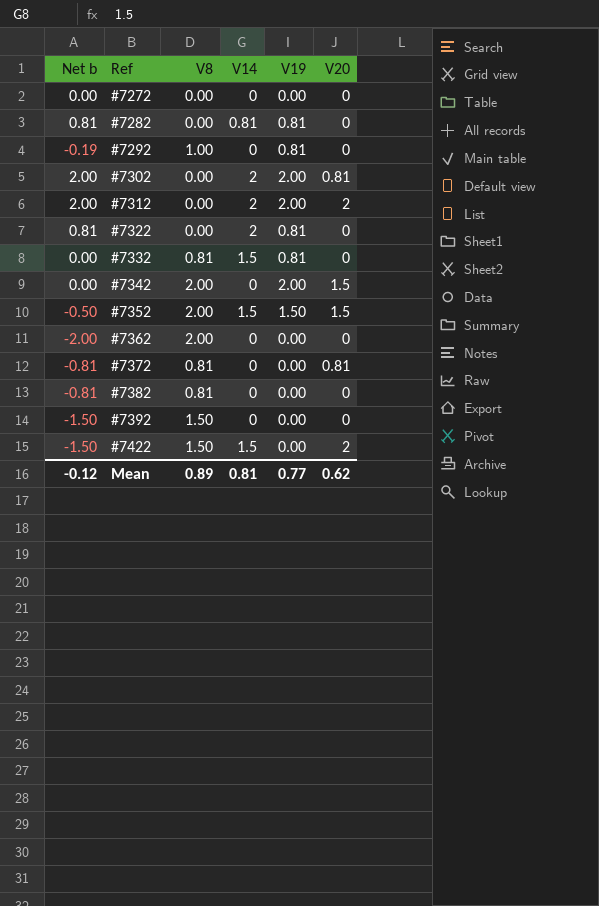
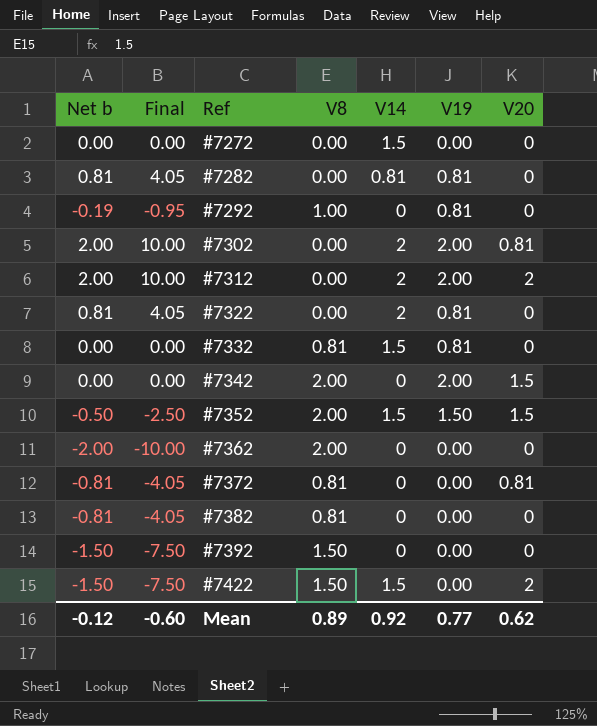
column Final | formula: none -> [Net b] * 5
#7272 | V14: 0 -> 1.5
Mean | V14: 0.81 -> 0.92

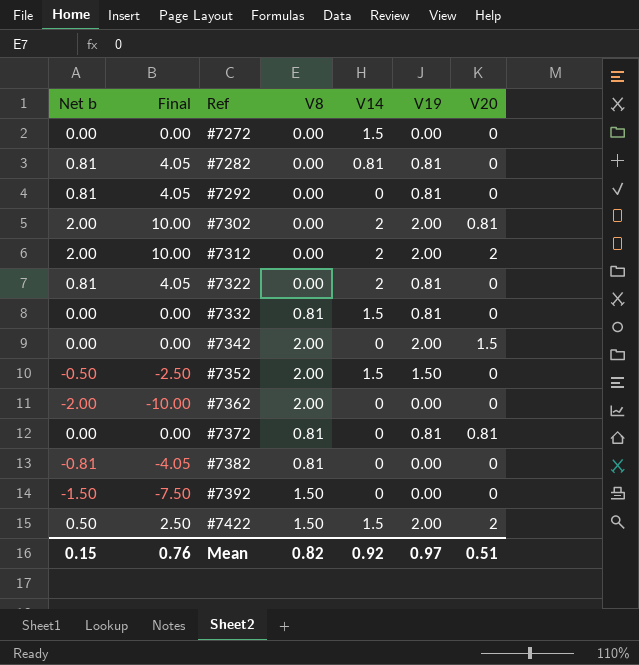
#7292 | Net b: -0.19 -> 0.81
#7292 | Final: -0.95 -> 4.05
#7292 | V8: 1.00 -> 0.00
#7352 | V20: 1.5 -> 0
#7372 | Net b: -0.81 -> 0.00
#7372 | Final: -4.05 -> 0.00
#7372 | V19: 0.00 -> 0.81
#7422 | Net b: -1.50 -> 0.50
#7422 | Final: -7.50 -> 2.50
#7422 | V19: 0.00 -> 2.00
Mean | Net b: -0.12 -> 0.15
Mean | Final: -0.60 -> 0.76
Mean | V8: 0.89 -> 0.82
Mean | V19: 0.77 -> 0.97
Mean | V20: 0.62 -> 0.51

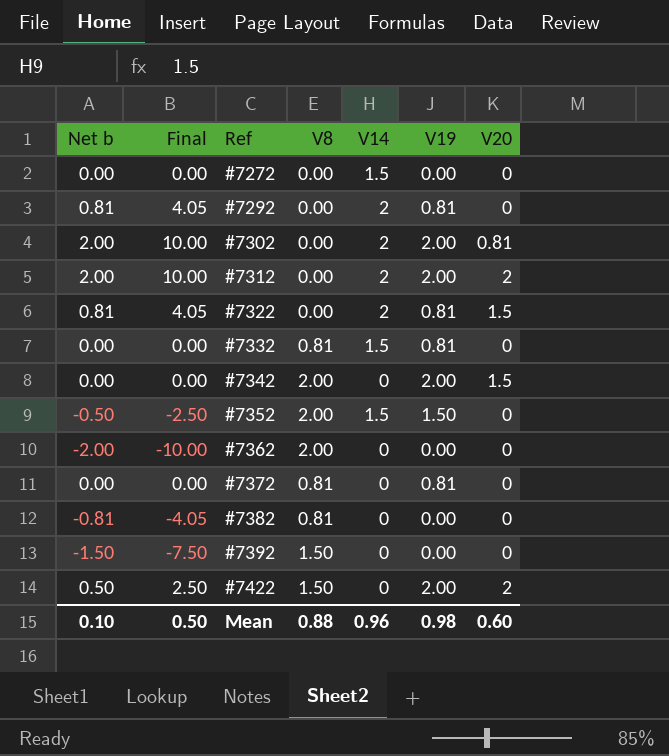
row #7282: 0.81 | 4.05 | 0.00 | 0.81 | 0.81 | 0 -> none
#7292 | V14: 0 -> 2
#7322 | V20: 0 -> 1.5
#7372 | V20: 0.81 -> 0
#7422 | V14: 1.5 -> 0
Mean | Net b: 0.15 -> 0.10
Mean | Final: 0.76 -> 0.50
Mean | V8: 0.82 -> 0.88
Mean | V14: 0.92 -> 0.96
Mean | V19: 0.97 -> 0.98
Mean | V20: 0.51 -> 0.60

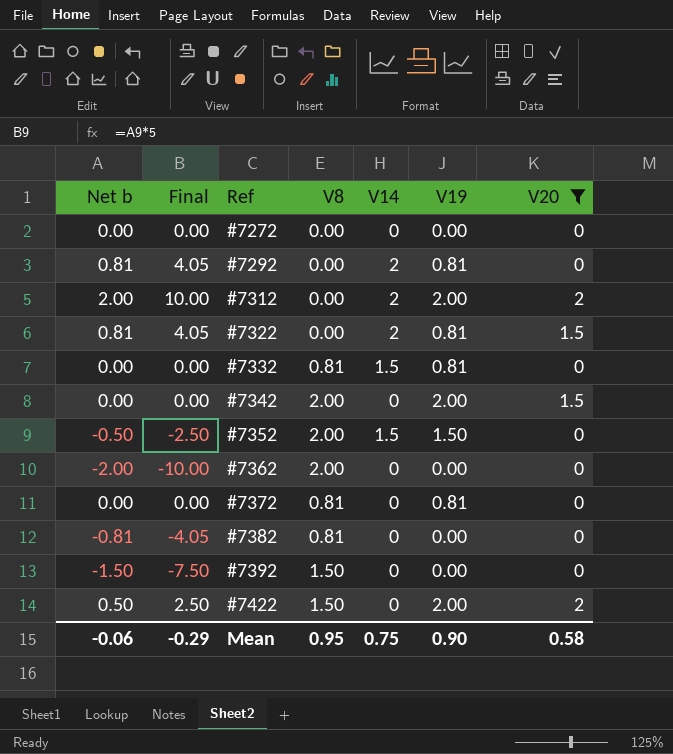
filter: none -> V20 != 0.81
#7272 | V14: 1.5 -> 0
Mean | Net b: 0.10 -> -0.06
Mean | Final: 0.50 -> -0.29
Mean | V8: 0.88 -> 0.95
Mean | V14: 0.96 -> 0.75
Mean | V19: 0.98 -> 0.90
Mean | V20: 0.60 -> 0.58

